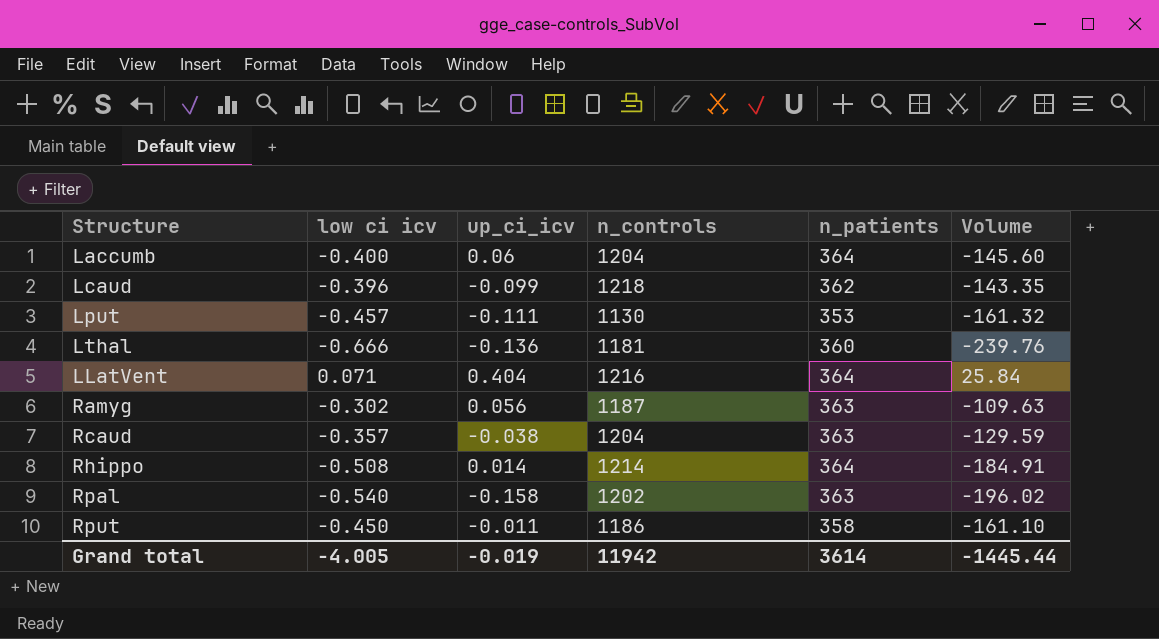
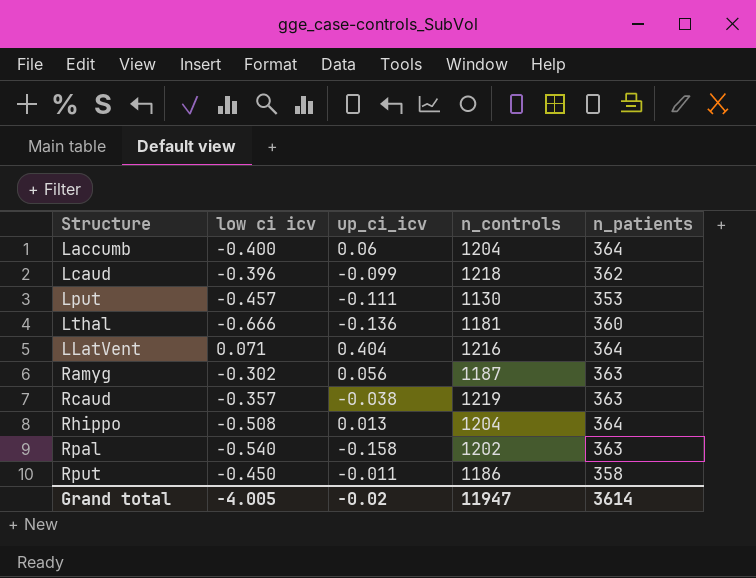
column Volume | formula: [low ci icv] * [n_patients] -> none
Rcaud | n_controls: 1204 -> 1219
Rhippo | up_ci_icv: 0.014 -> 0.013
Rhippo | n_controls: 1214 -> 1204
Grand total | up_ci_icv: -0.019 -> -0.02
Grand total | n_controls: 11942 -> 11947

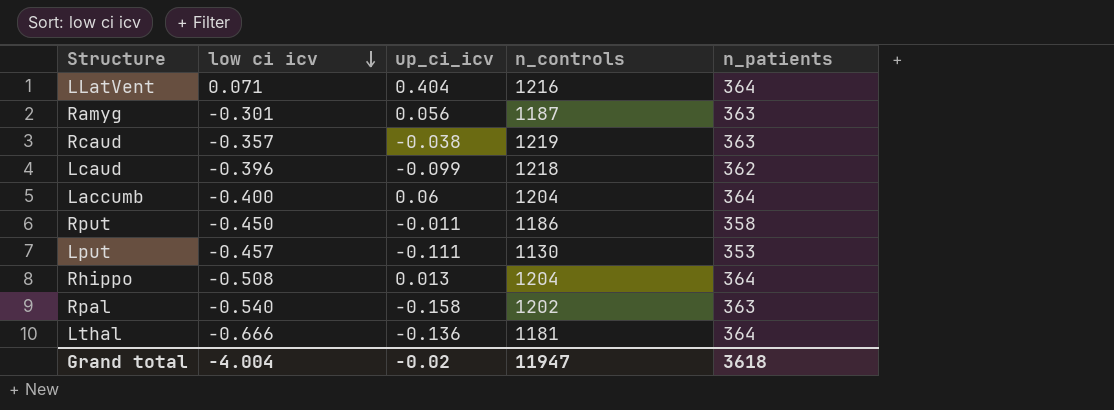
row order: none -> low ci icv descending
Ramyg | low ci icv: -0.302 -> -0.301
Lthal | n_patients: 360 -> 364
Grand total | low ci icv: -4.005 -> -4.004
Grand total | n_patients: 3614 -> 3618

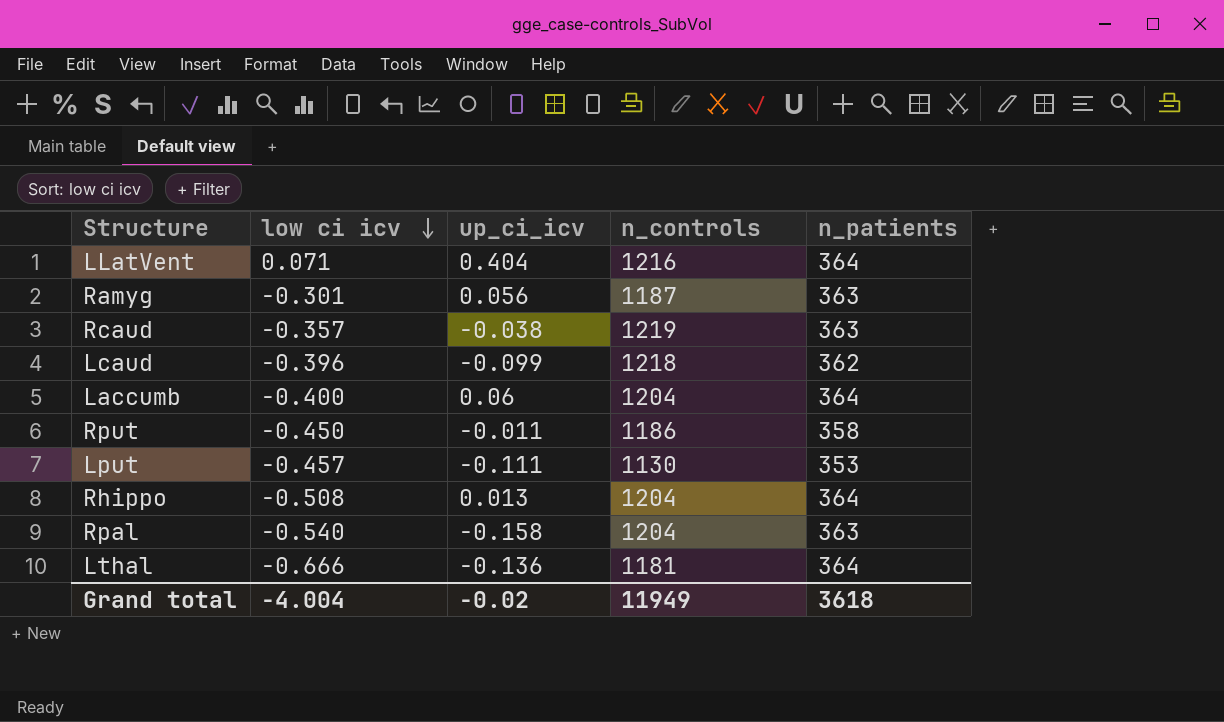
Rpal | n_controls: 1202 -> 1204
Grand total | n_controls: 11947 -> 11949

